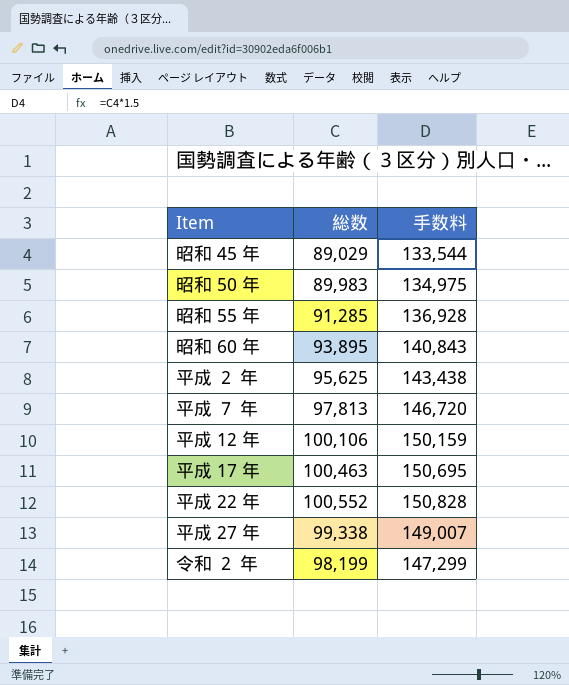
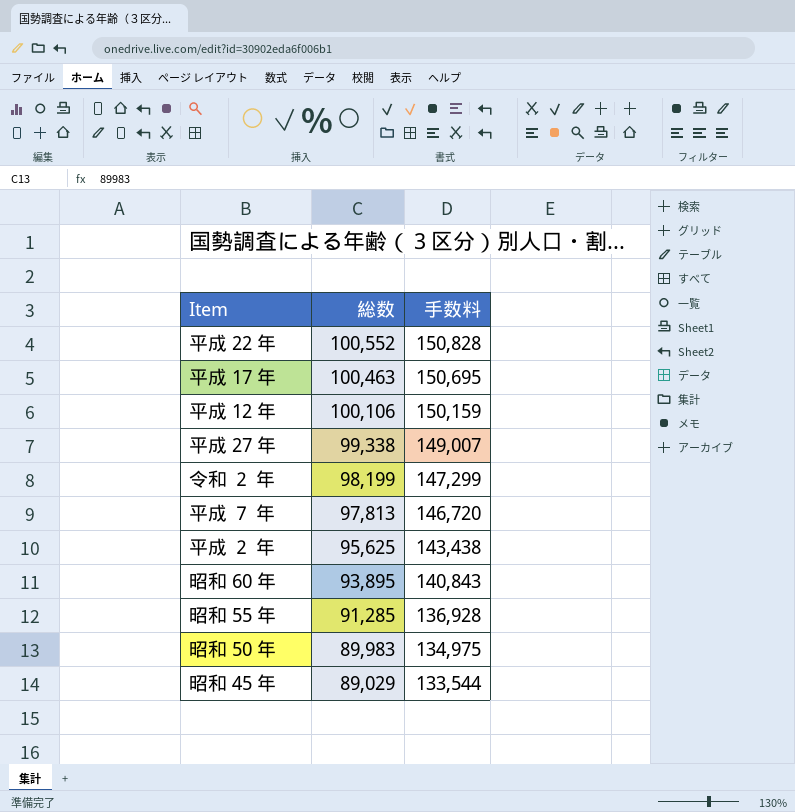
row order: none -> 総数 descending

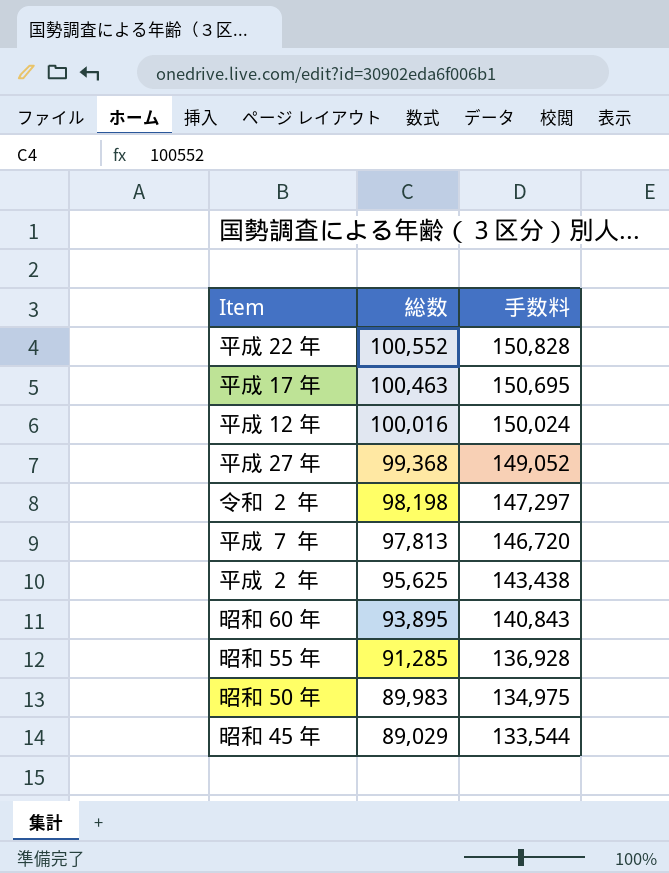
平成 12 年 | 総数: 100,106 -> 100,016
平成 12 年 | 手数料: 150,159 -> 150,024
平成 27 年 | 総数: 99,338 -> 99,368
平成 27 年 | 手数料: 149,007 -> 149,052
令和 ２ 年 | 総数: 98,199 -> 98,198
令和 ２ 年 | 手数料: 147,299 -> 147,297

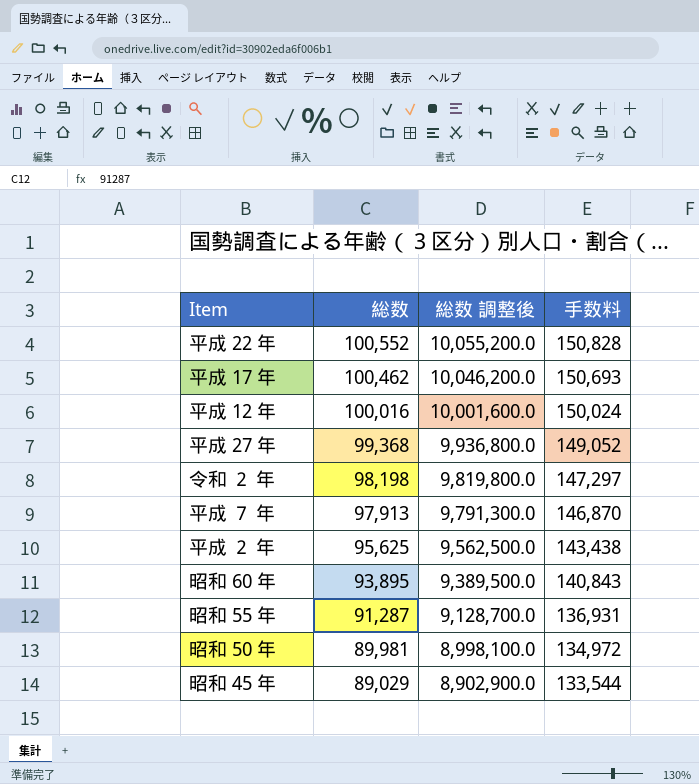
column 総数 調整後 | formula: none -> [総数] * 100
平成 17 年 | 総数: 100,463 -> 100,462
平成 17 年 | 手数料: 150,695 -> 150,693
平成 ７ 年 | 総数: 97,813 -> 97,913
平成 ７ 年 | 手数料: 146,720 -> 146,870
昭和 55 年 | 総数: 91,285 -> 91,287
昭和 55 年 | 手数料: 136,928 -> 136,931
昭和 50 年 | 総数: 89,983 -> 89,981
昭和 50 年 | 手数料: 134,975 -> 134,972

